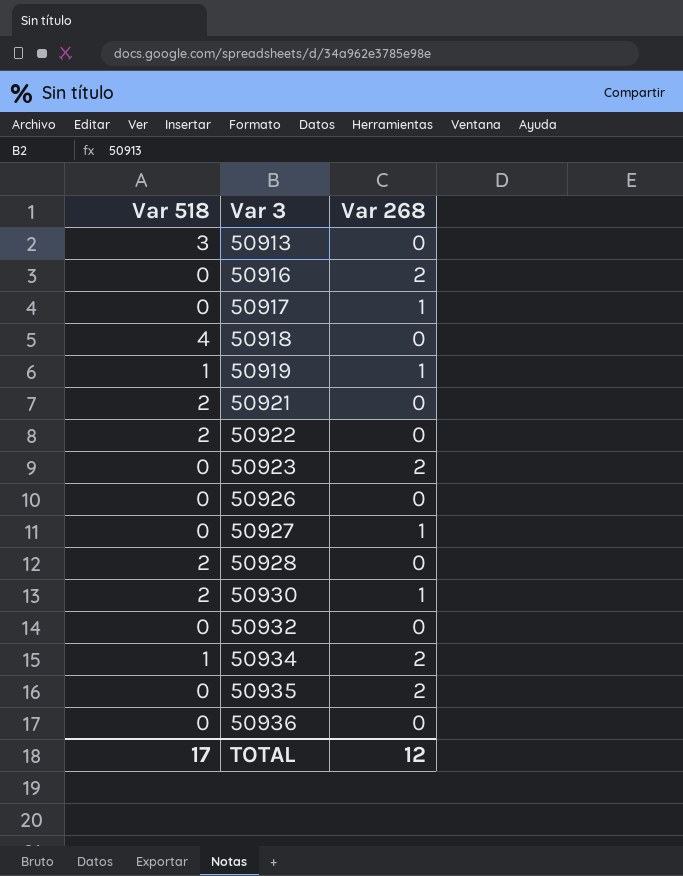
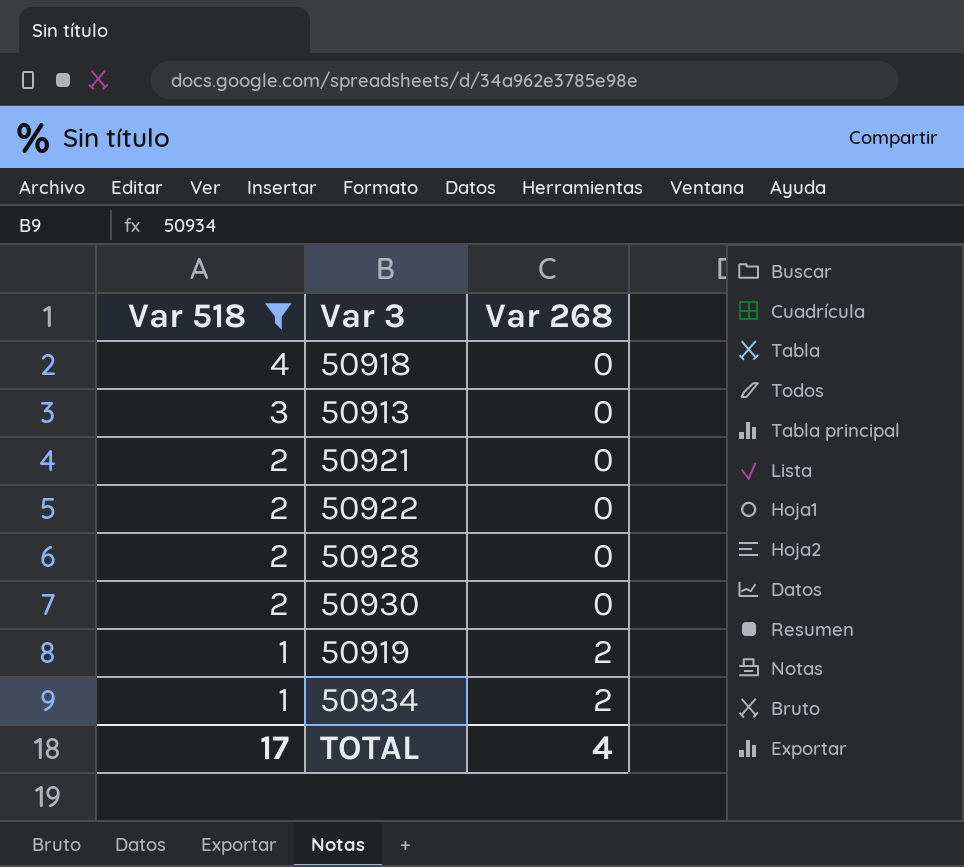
filter: none -> Var 518 != 0
row order: Var 3 ascending -> Var 518 descending
50930 | Var 268: 1 -> 0
50919 | Var 268: 1 -> 2
TOTAL | Var 268: 12 -> 4

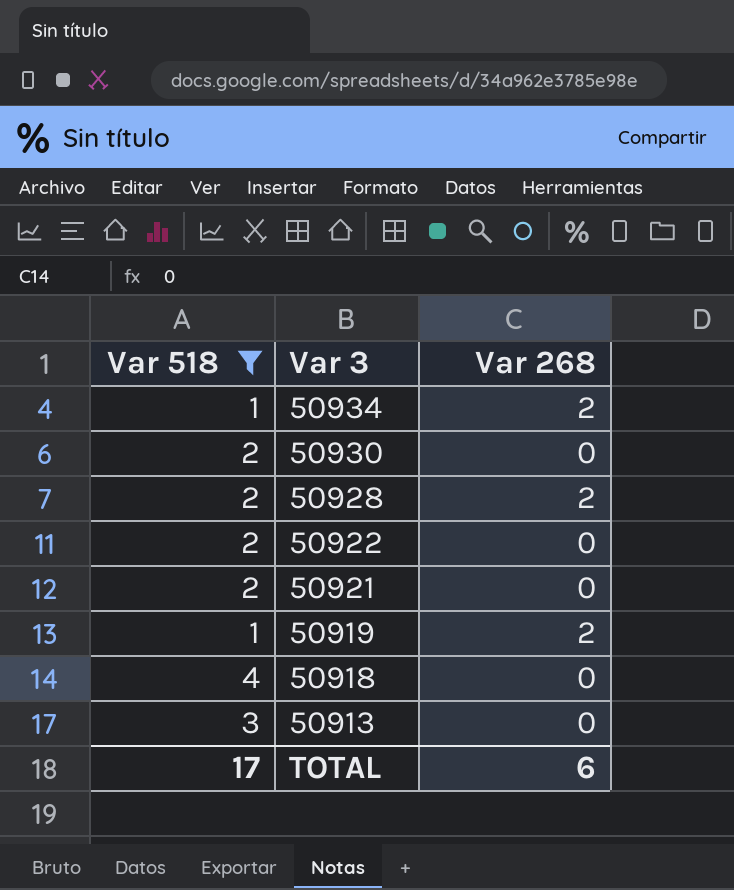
row order: Var 518 descending -> Var 3 descending
50928 | Var 268: 0 -> 2
TOTAL | Var 268: 4 -> 6

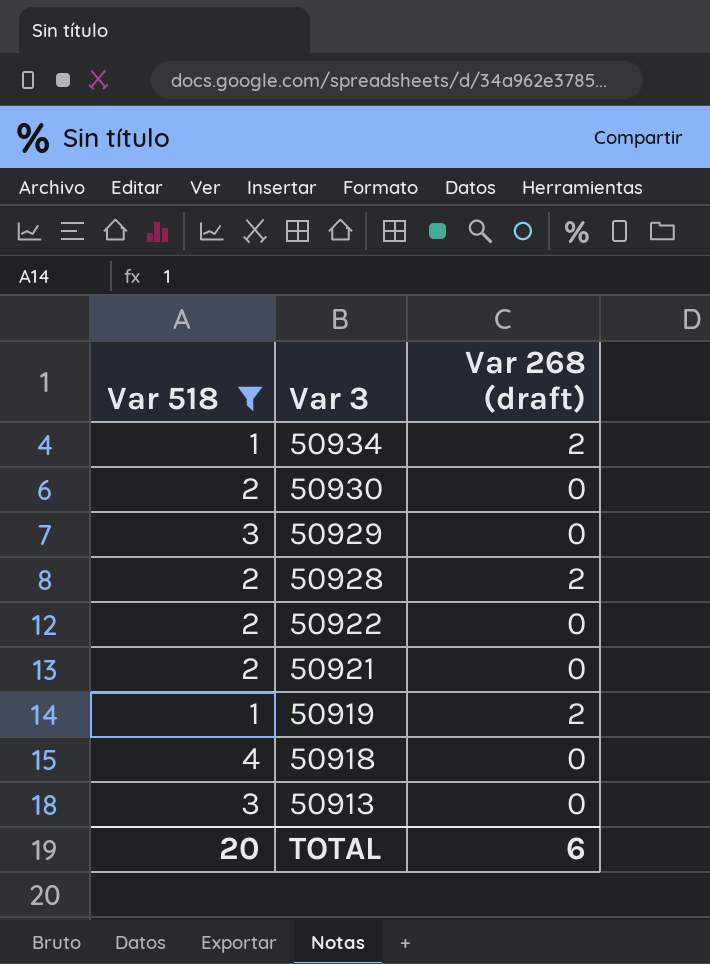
column name: Var 268 -> Var 268 (draft)
row 50929: none -> 3 | 0
TOTAL | Var 518: 17 -> 20

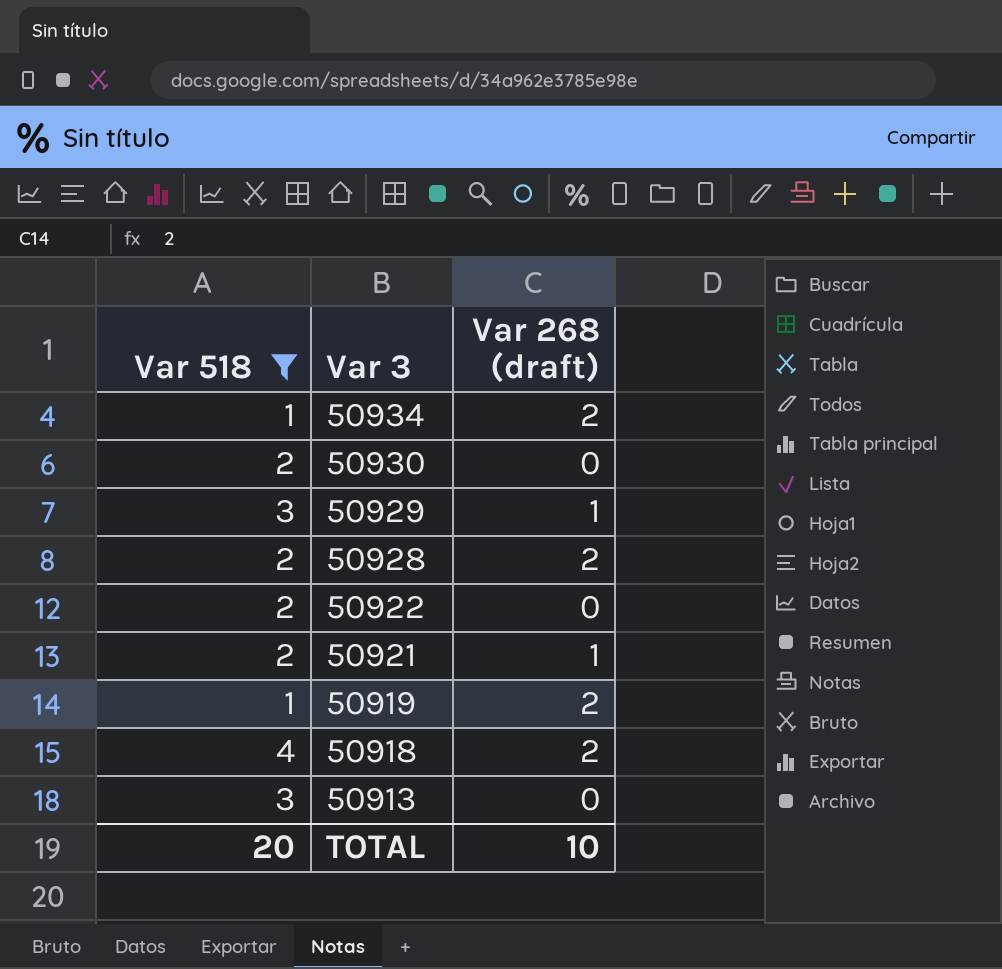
50929 | Var 268 (draft): 0 -> 1
50921 | Var 268 (draft): 0 -> 1
50918 | Var 268 (draft): 0 -> 2
TOTAL | Var 268 (draft): 6 -> 10

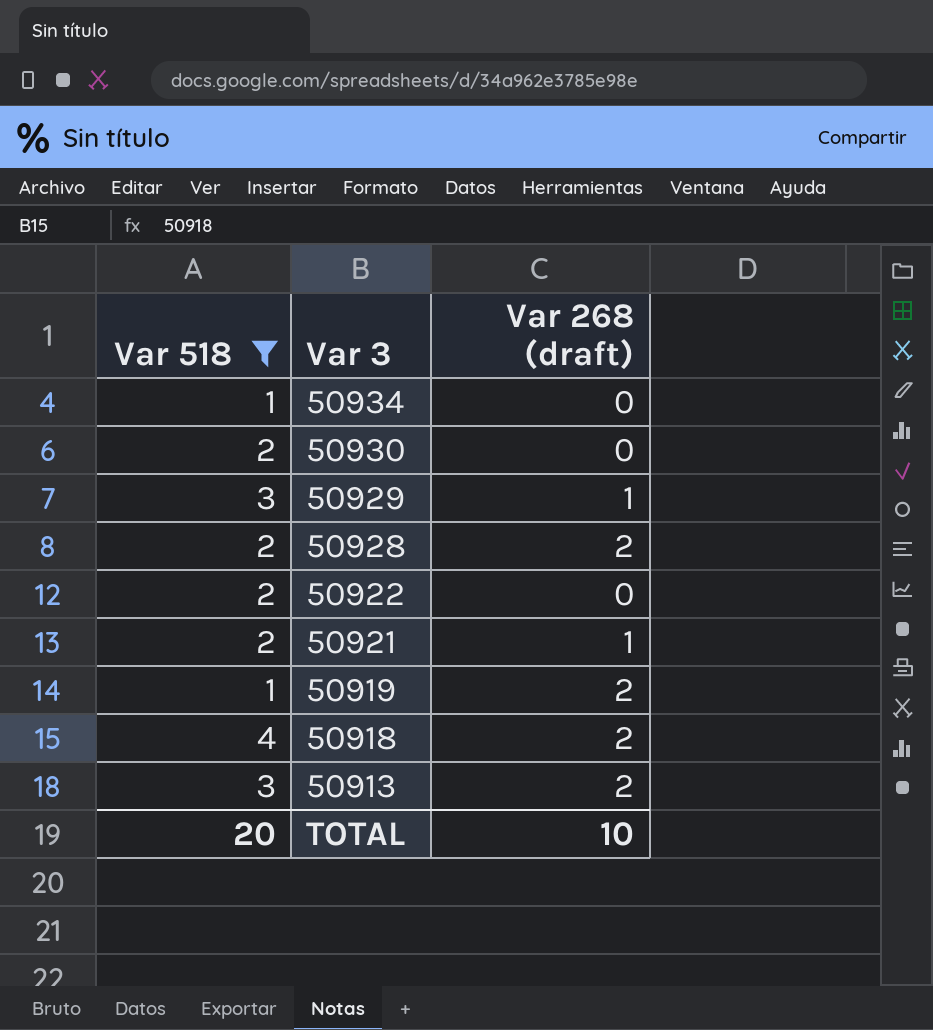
50934 | Var 268 (draft): 2 -> 0
50913 | Var 268 (draft): 0 -> 2

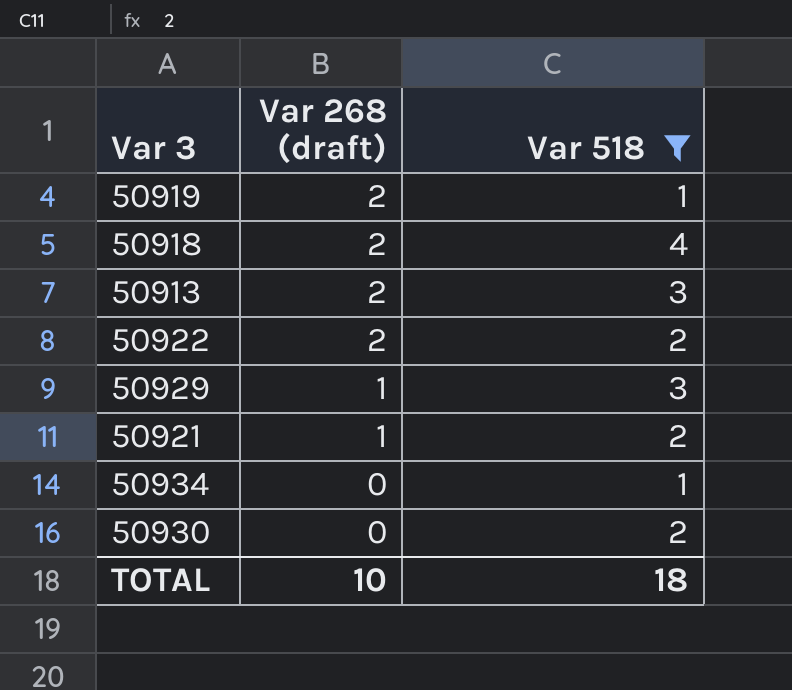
row order: Var 3 descending -> Var 268 (draft) descending
column Var 518 | position: 1 -> 3
row 50928: 2 | 2 -> none
50922 | Var 268 (draft): 0 -> 2
TOTAL | Var 518: 20 -> 18

